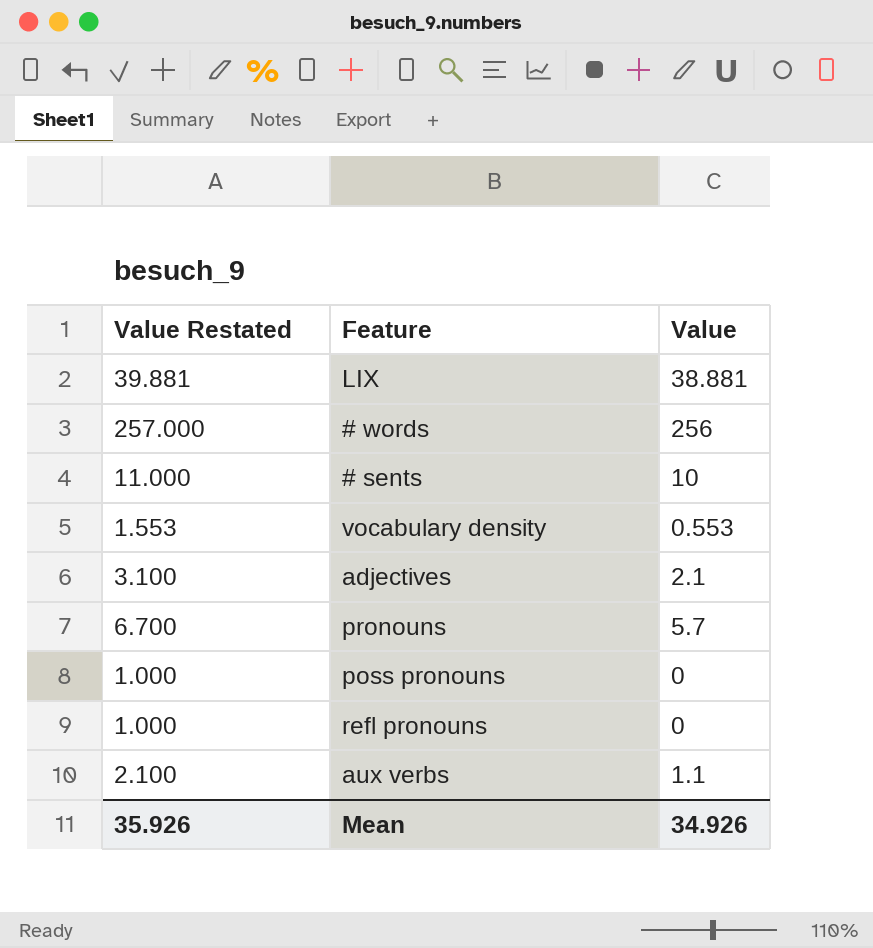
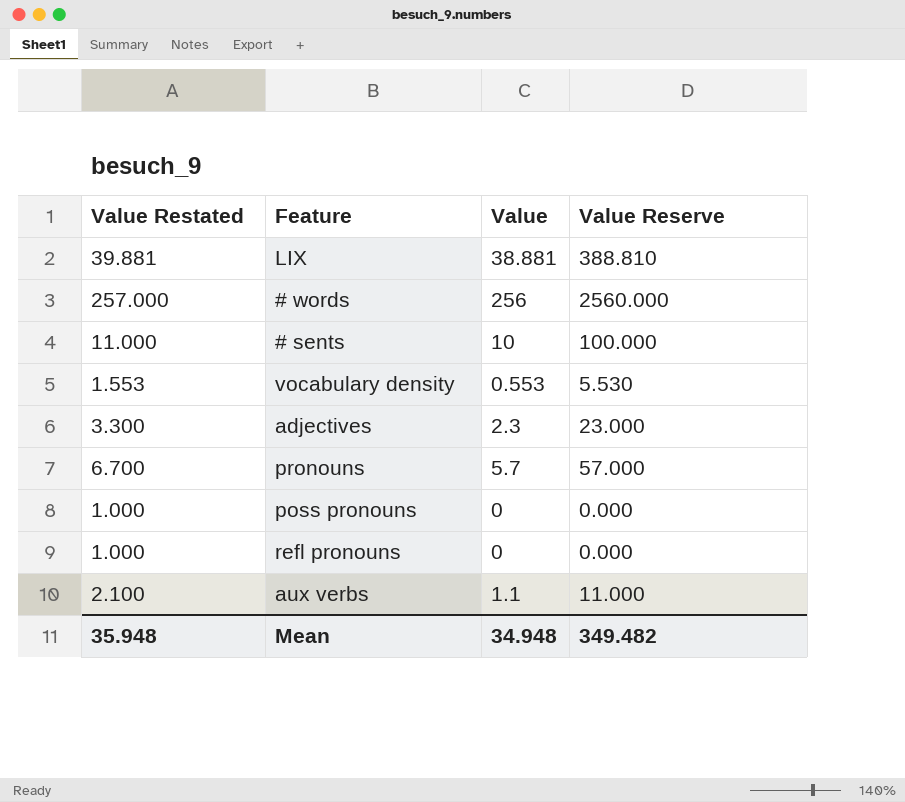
column Value Reserve | formula: none -> [Value] * 10
adjectives | Value Restated: 3.100 -> 3.300
adjectives | Value: 2.1 -> 2.3
Mean | Value Restated: 35.926 -> 35.948
Mean | Value: 34.926 -> 34.948

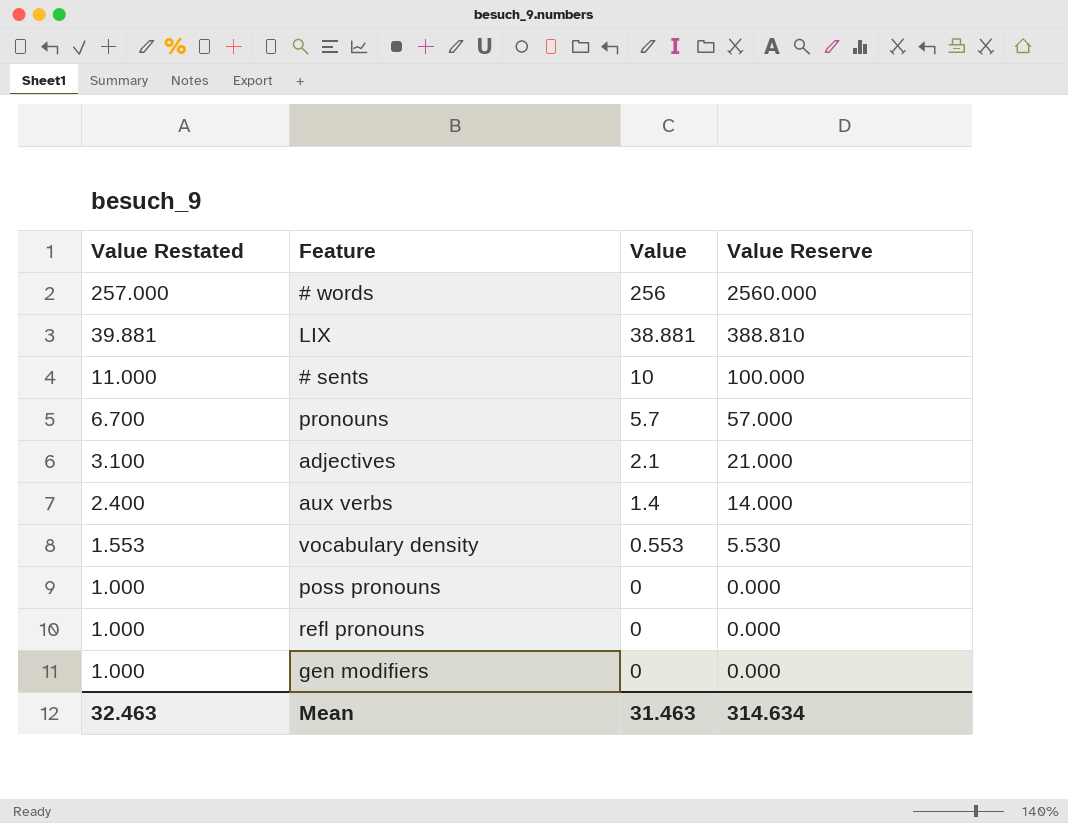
row order: none -> Value Restated descending
adjectives | Value Restated: 3.300 -> 3.100
adjectives | Value: 2.3 -> 2.1
adjectives | Value Reserve: 23.000 -> 21.000
aux verbs | Value Restated: 2.100 -> 2.400
aux verbs | Value: 1.1 -> 1.4
aux verbs | Value Reserve: 11.000 -> 14.000
row gen modifiers: none -> 1.000 | 0 | 0.000
Mean | Value Restated: 35.948 -> 32.463
Mean | Value: 34.948 -> 31.463
Mean | Value Reserve: 349.482 -> 314.634

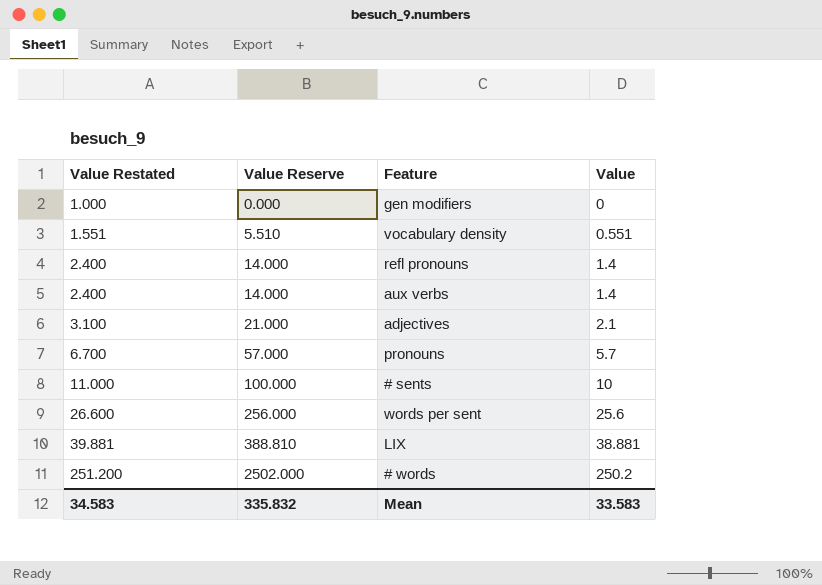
row order: Value Restated descending -> Value Restated ascending
column Value Reserve | position: 4 -> 2
row poss pronouns: 1.000 | 0 | 0.000 -> none
vocabulary density | Value Restated: 1.553 -> 1.551
vocabulary density | Value Reserve: 5.530 -> 5.510
vocabulary density | Value: 0.553 -> 0.551
refl pronouns | Value Restated: 1.000 -> 2.400
refl pronouns | Value Reserve: 0.000 -> 14.000
refl pronouns | Value: 0 -> 1.4
row words per sent: none -> 26.600 | 256.000 | 25.6
# words | Value Restated: 257.000 -> 251.200
# words | Value Reserve: 2560.000 -> 2502.000
# words | Value: 256 -> 250.2
Mean | Value Restated: 32.463 -> 34.583
Mean | Value Reserve: 314.634 -> 335.832
Mean | Value: 31.463 -> 33.583

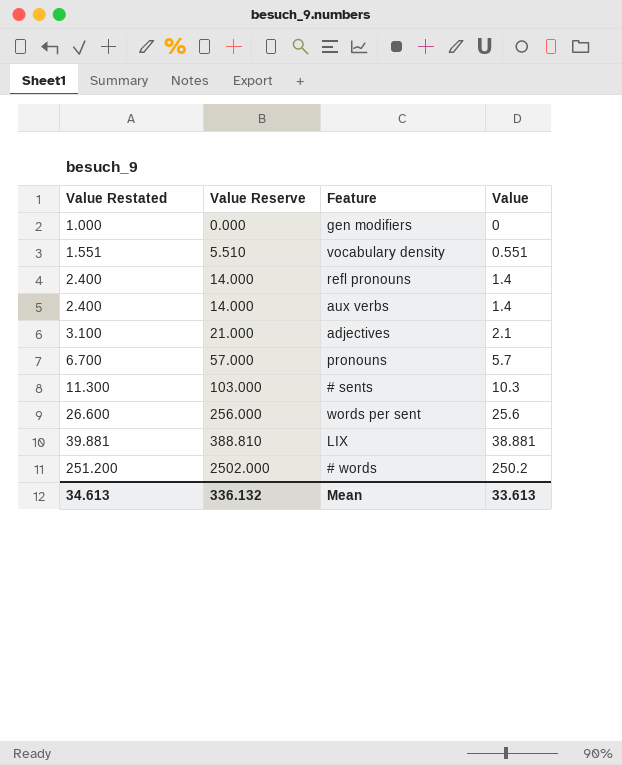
# sents | Value Restated: 11.000 -> 11.300
# sents | Value Reserve: 100.000 -> 103.000
# sents | Value: 10 -> 10.3
Mean | Value Restated: 34.583 -> 34.613
Mean | Value Reserve: 335.832 -> 336.132
Mean | Value: 33.583 -> 33.613

